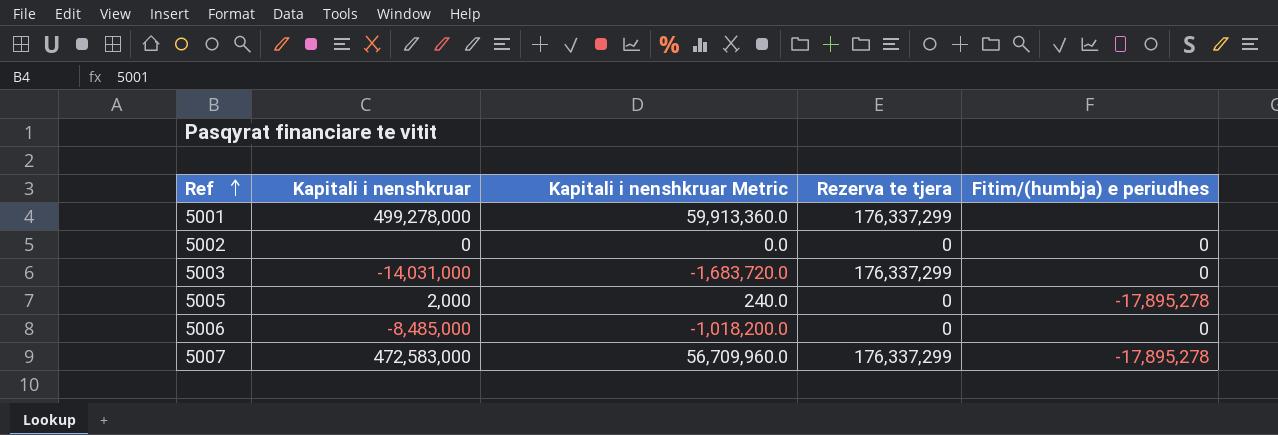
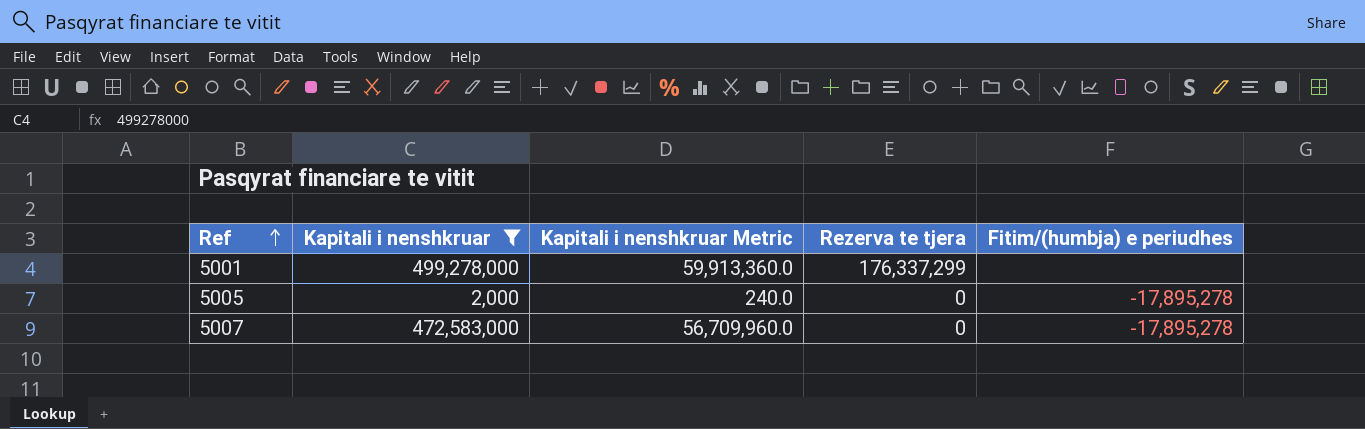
filter: none -> Kapitali i nenshkruar >= 2,000
5007 | Rezerva te tjera: 176,337,299 -> 0

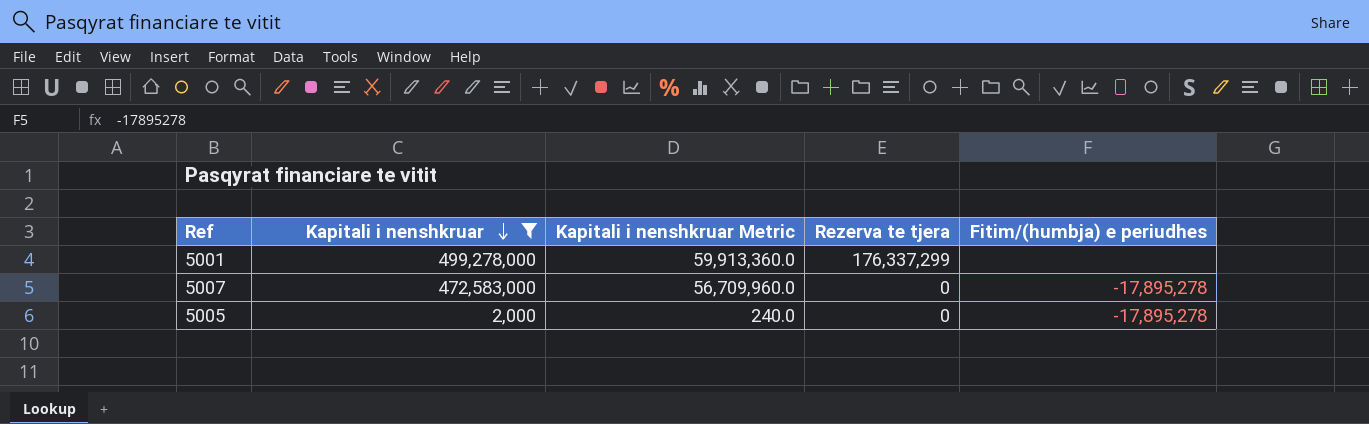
row order: Ref ascending -> Kapitali i nenshkruar descending

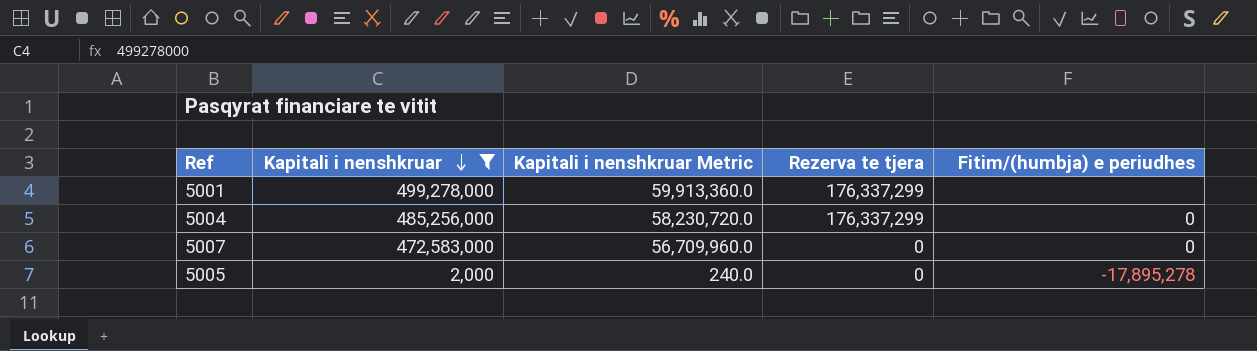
row 5004: none -> 485,256,000 | 58,230,720.0 | 176,337,299 | 0
5007 | Fitim/(humbja) e periudhes: -17,895,278 -> 0

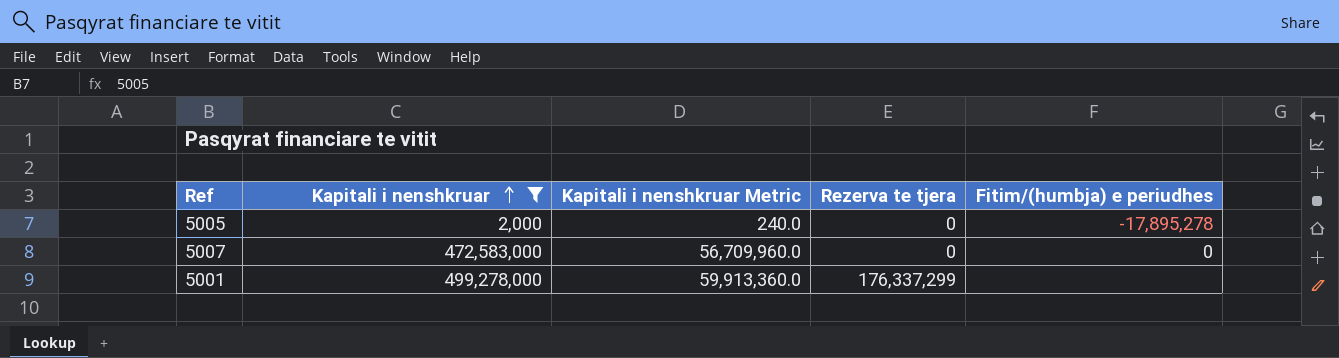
row order: Kapitali i nenshkruar descending -> Kapitali i nenshkruar ascending
row 5004: 485,256,000 | 58,230,720.0 | 176,337,299 | 0 -> none

